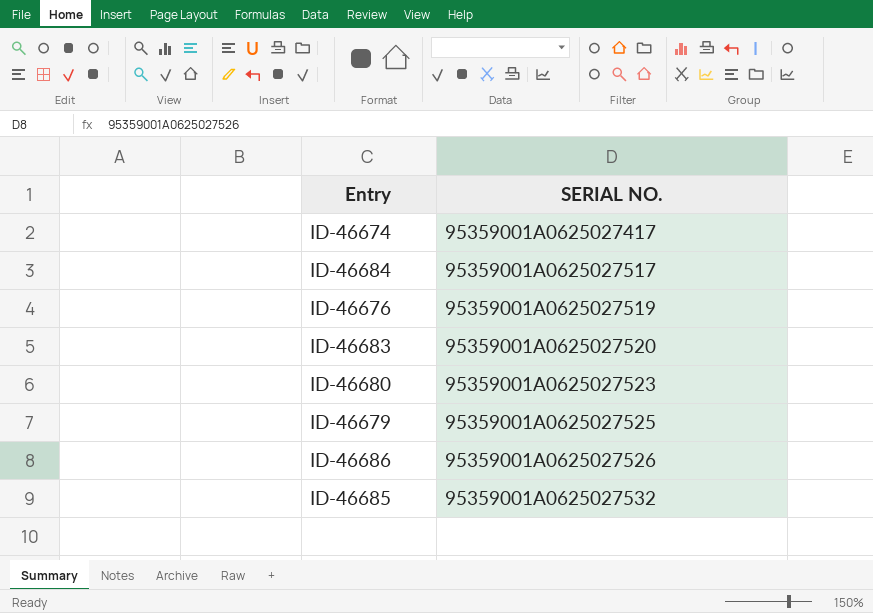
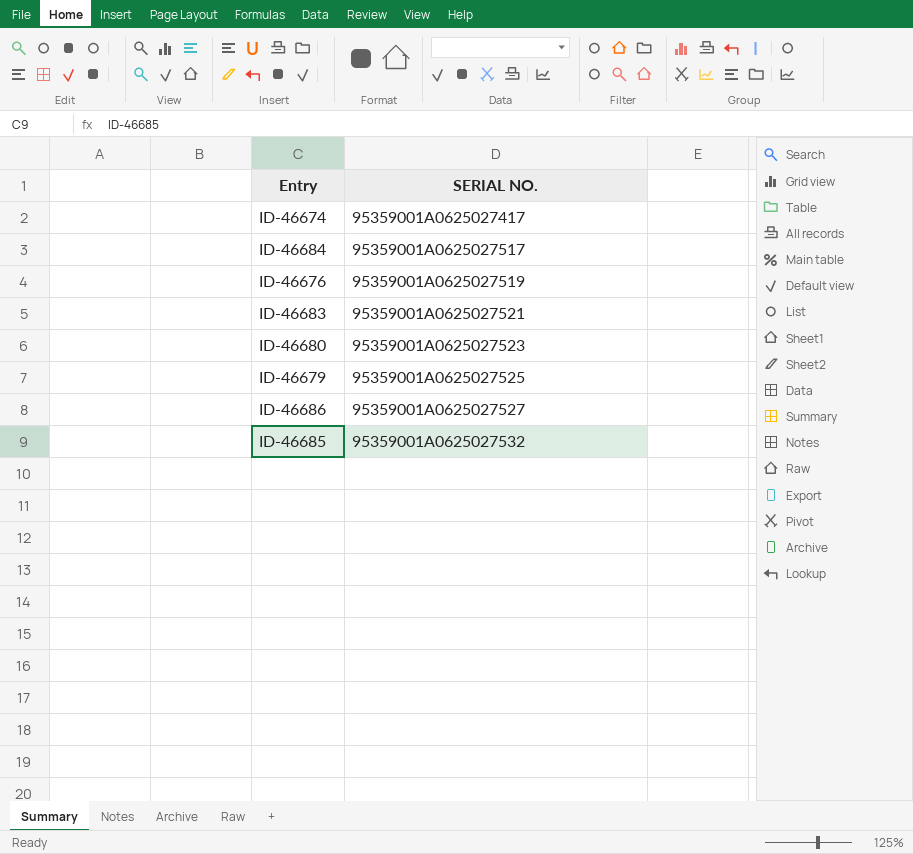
ID-46683 | SERIAL NO.: 95359001A0625027520 -> 95359001A0625027521
ID-46686 | SERIAL NO.: 95359001A0625027526 -> 95359001A0625027527

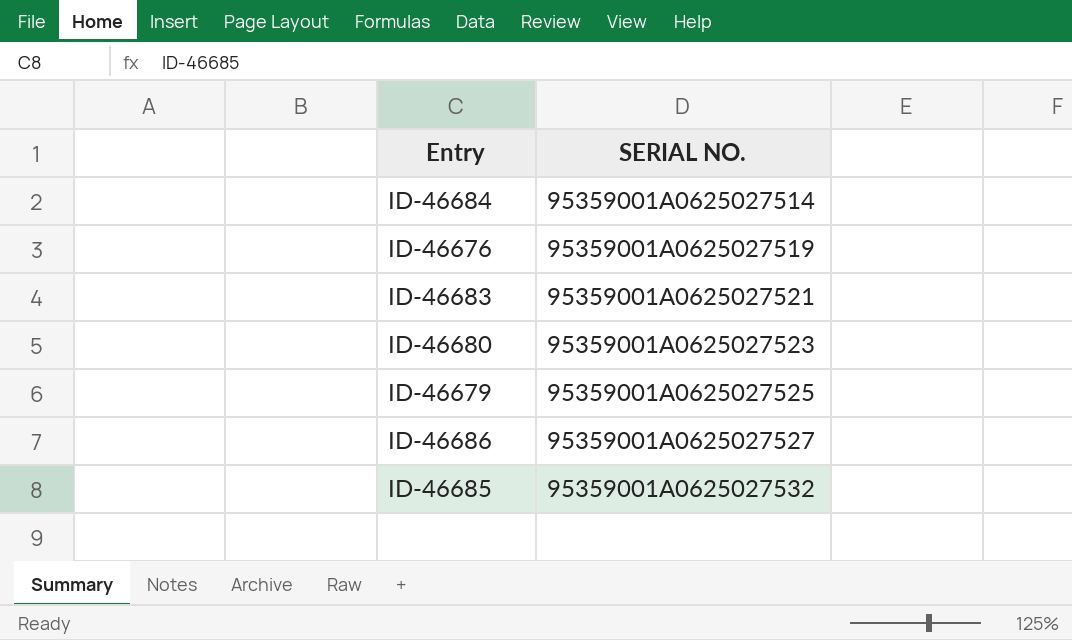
row ID-46674: 95359001A0625027417 -> none
ID-46684 | SERIAL NO.: 95359001A0625027517 -> 95359001A0625027514

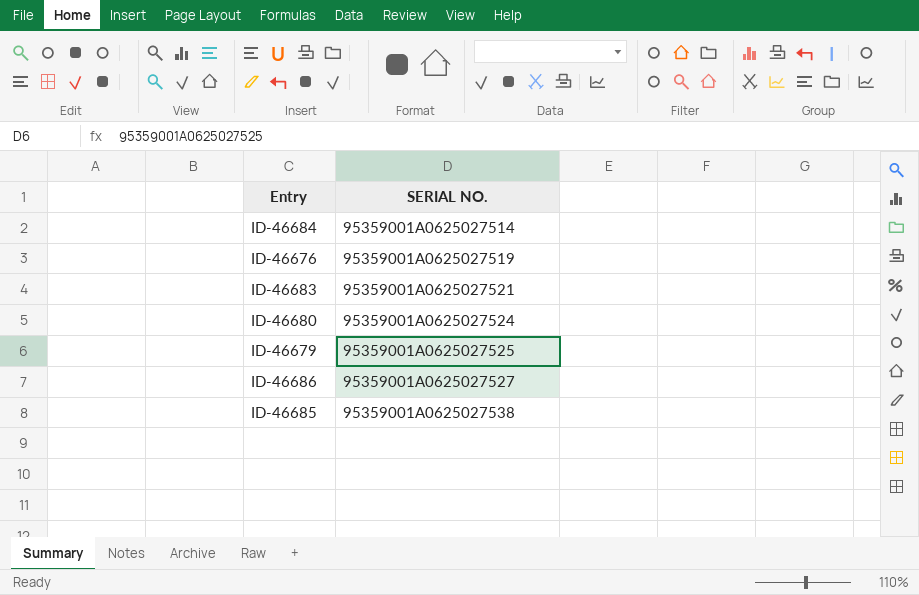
ID-46680 | SERIAL NO.: 95359001A0625027523 -> 95359001A0625027524
ID-46685 | SERIAL NO.: 95359001A0625027532 -> 95359001A0625027538

